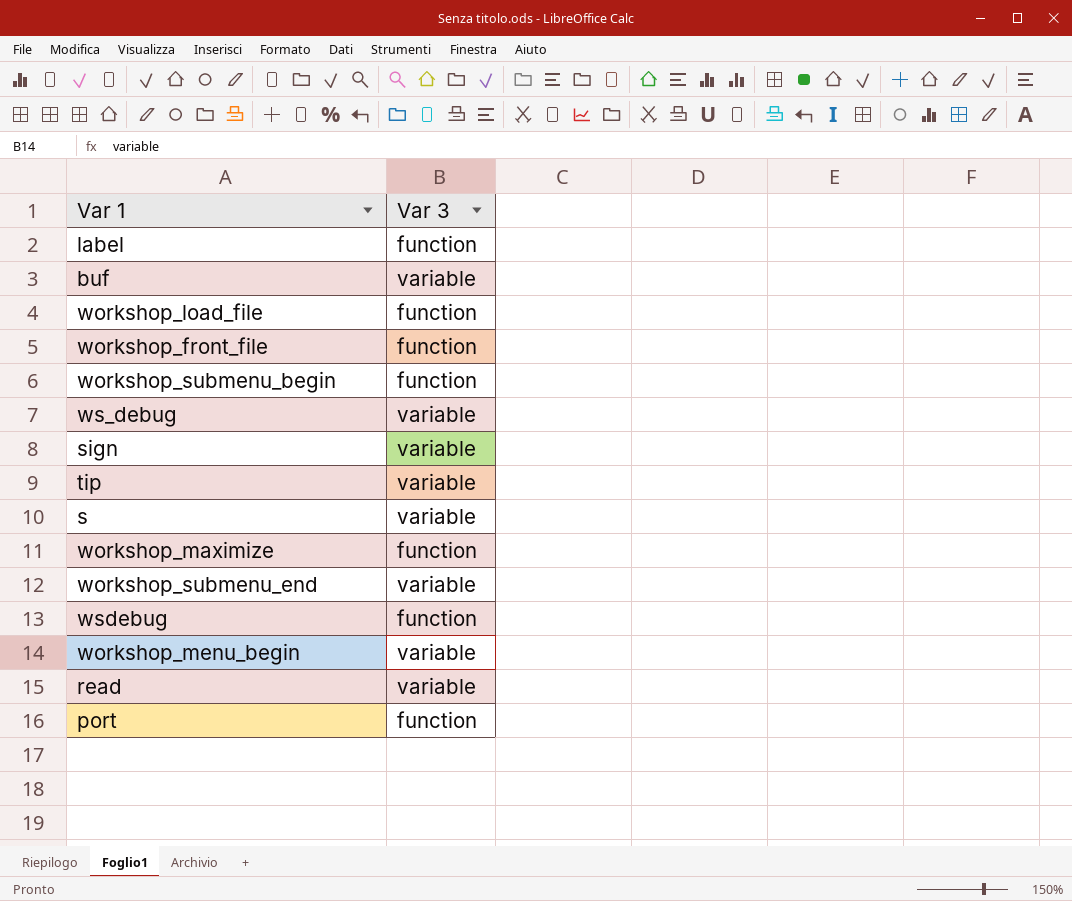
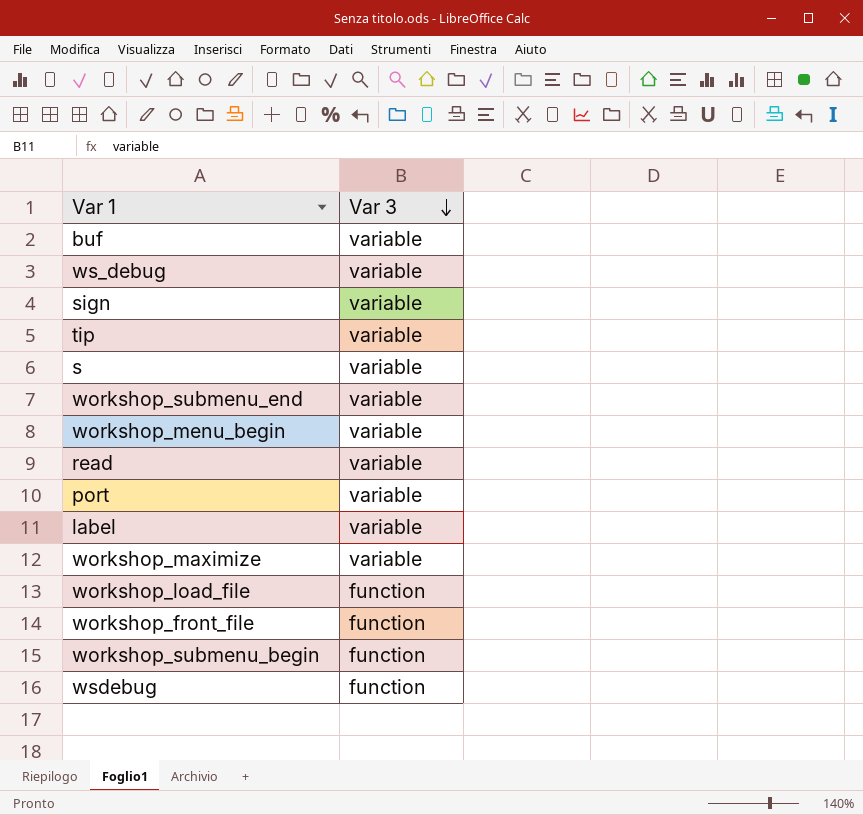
row order: none -> Var 3 descending
port | Var 3: function -> variable
label | Var 3: function -> variable
workshop_maximize | Var 3: function -> variable

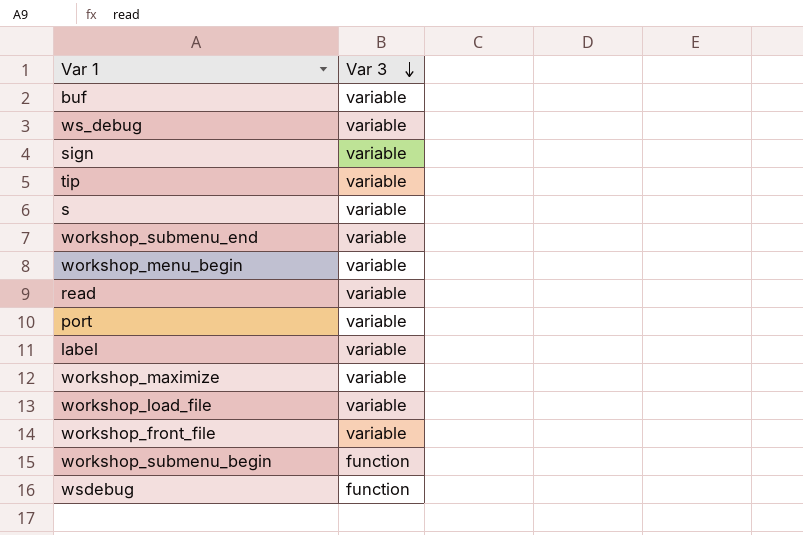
workshop_load_file | Var 3: function -> variable
workshop_front_file | Var 3: function -> variable

